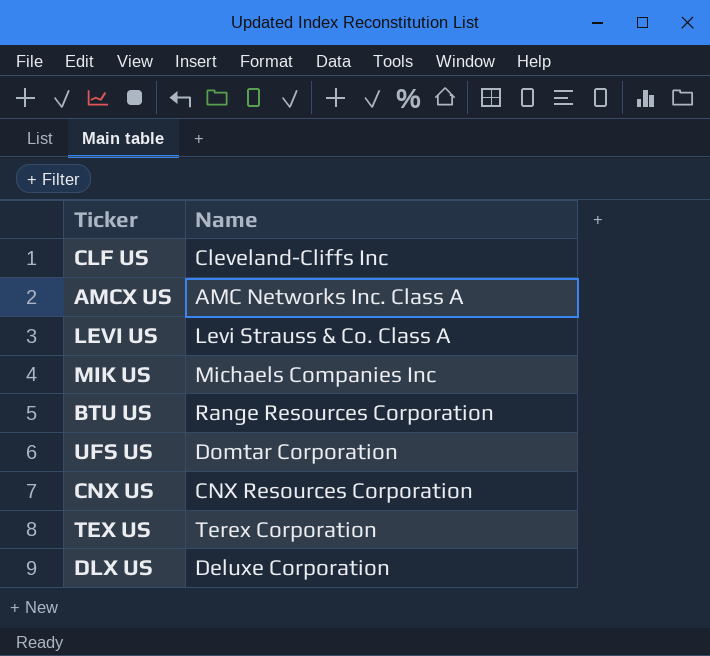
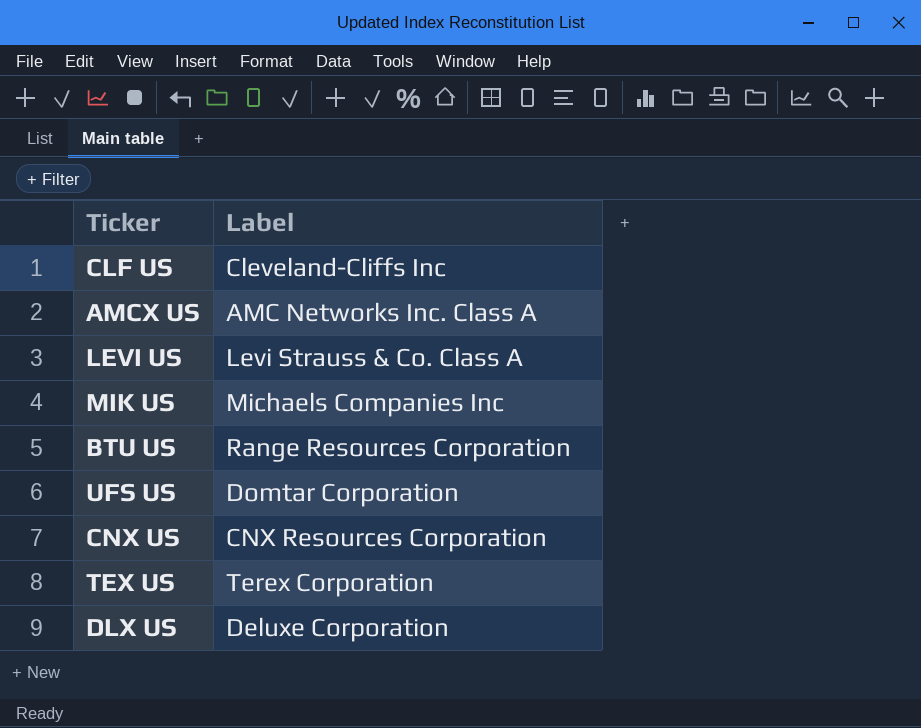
column name: Name -> Label

